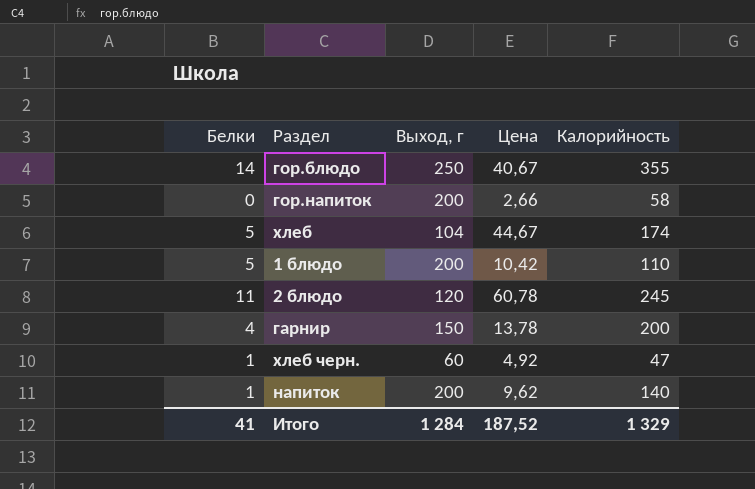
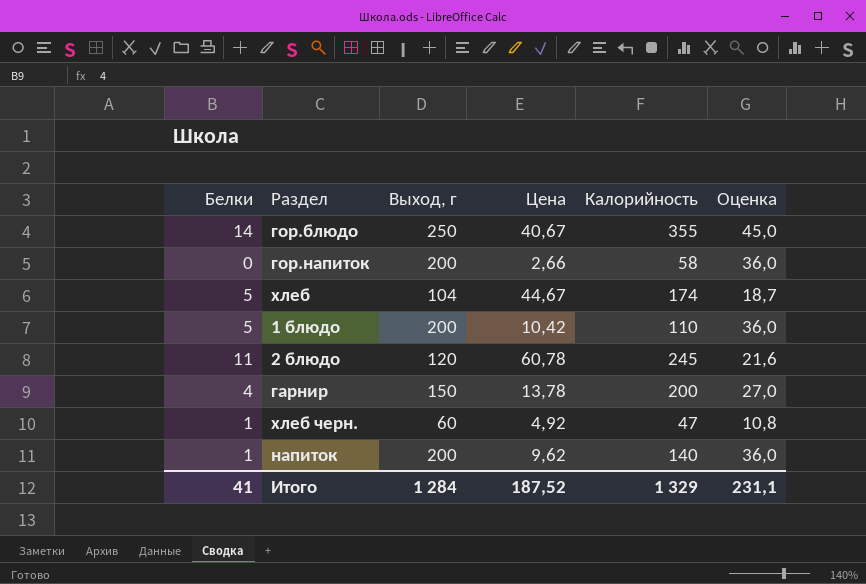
column Оценка | formula: none -> [Выход, г] * 0,18

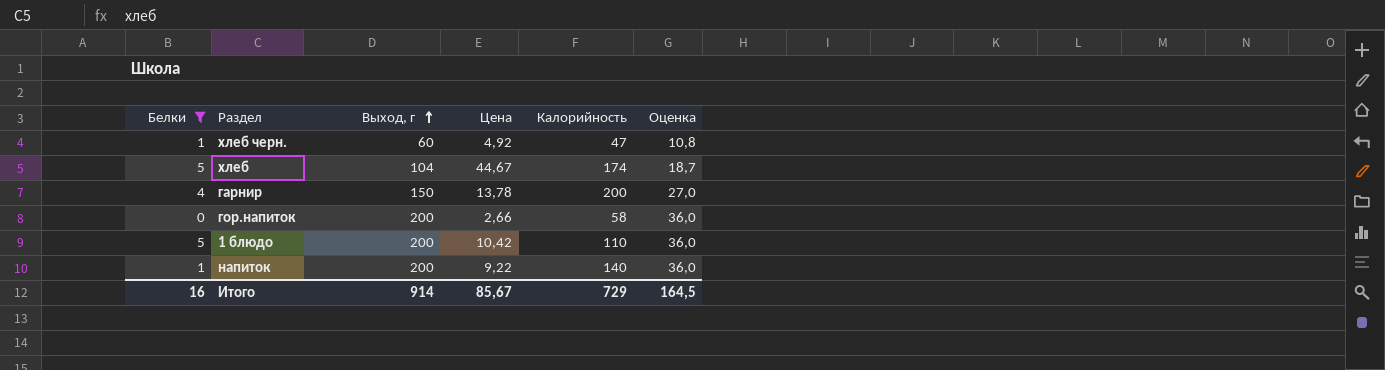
filter: none -> Белки <= 5
row order: none -> Выход, г ascending
напиток | Цена: 9,62 -> 9,22
Итого | Белки: 41 -> 16
Итого | Выход, г: 1 284 -> 914
Итого | Цена: 187,52 -> 85,67
Итого | Калорийность: 1 329 -> 729
Итого | Оценка: 231,1 -> 164,5

